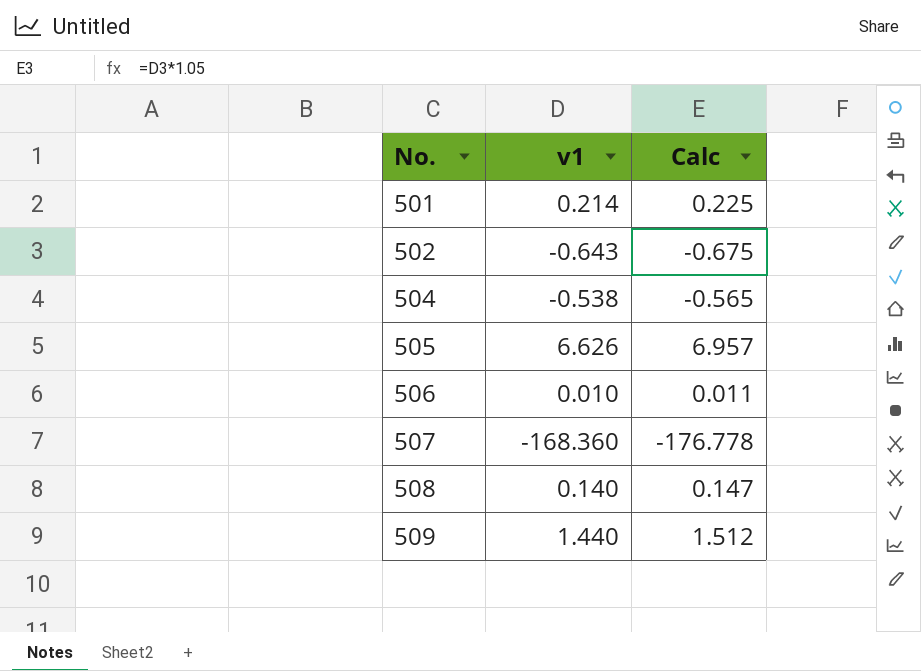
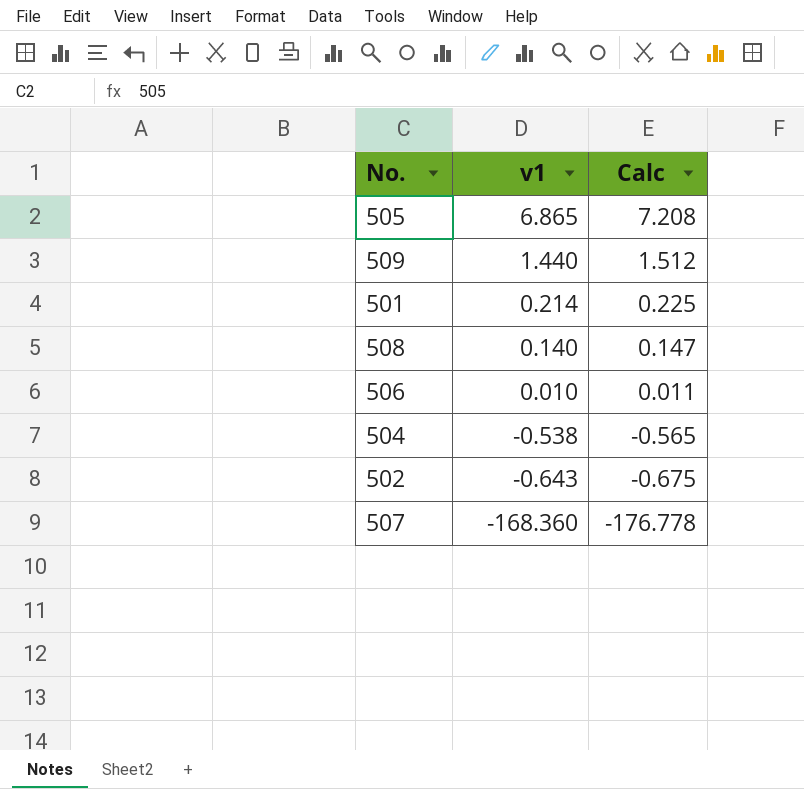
row order: No. ascending -> v1 descending
505 | v1: 6.626 -> 6.865
505 | Calc: 6.957 -> 7.208

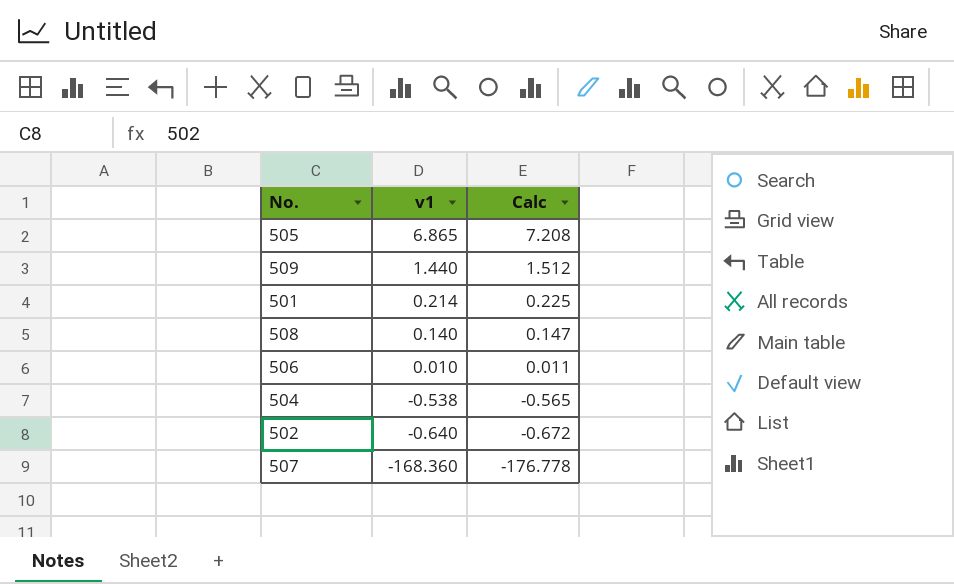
502 | v1: -0.643 -> -0.640
502 | Calc: -0.675 -> -0.672

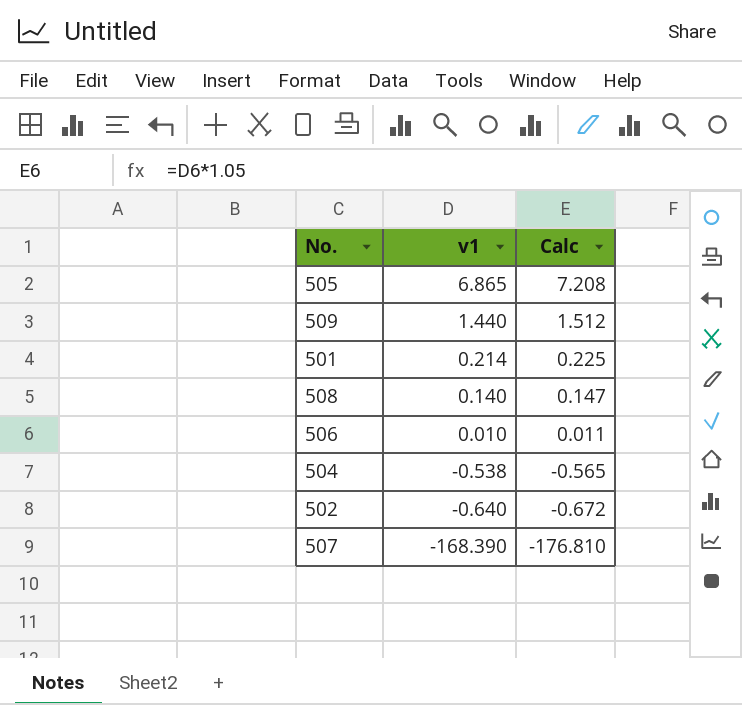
507 | v1: -168.360 -> -168.390
507 | Calc: -176.778 -> -176.810

